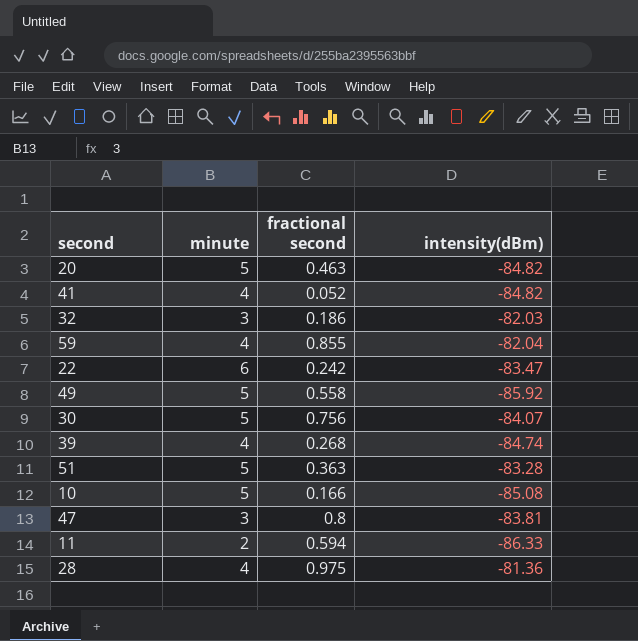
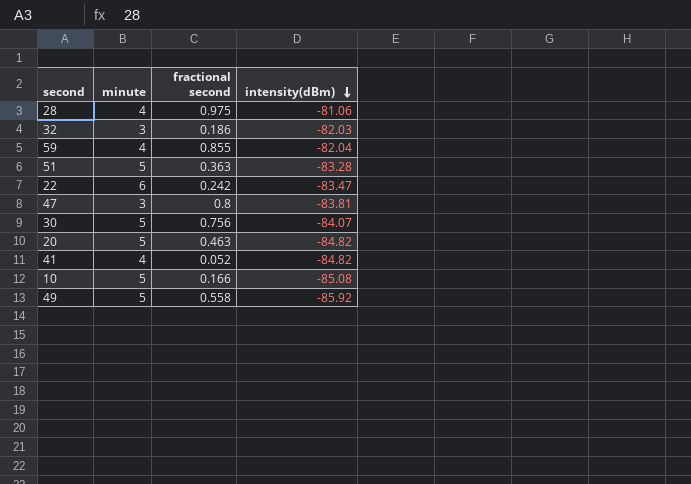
row order: none -> intensity(dBm) descending
row 39: 4 | 0.268 | -84.74 -> none
row 11: 2 | 0.594 | -86.33 -> none
28 | intensity(dBm): -81.36 -> -81.06

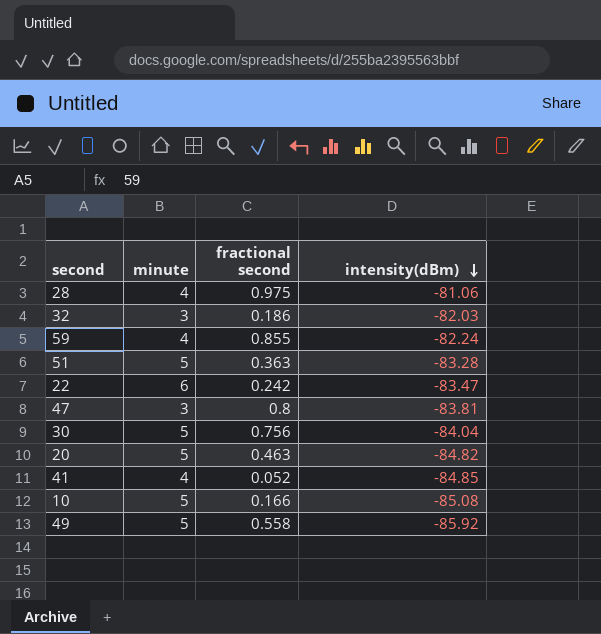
59 | intensity(dBm): -82.04 -> -82.24
30 | intensity(dBm): -84.07 -> -84.04
41 | intensity(dBm): -84.82 -> -84.85

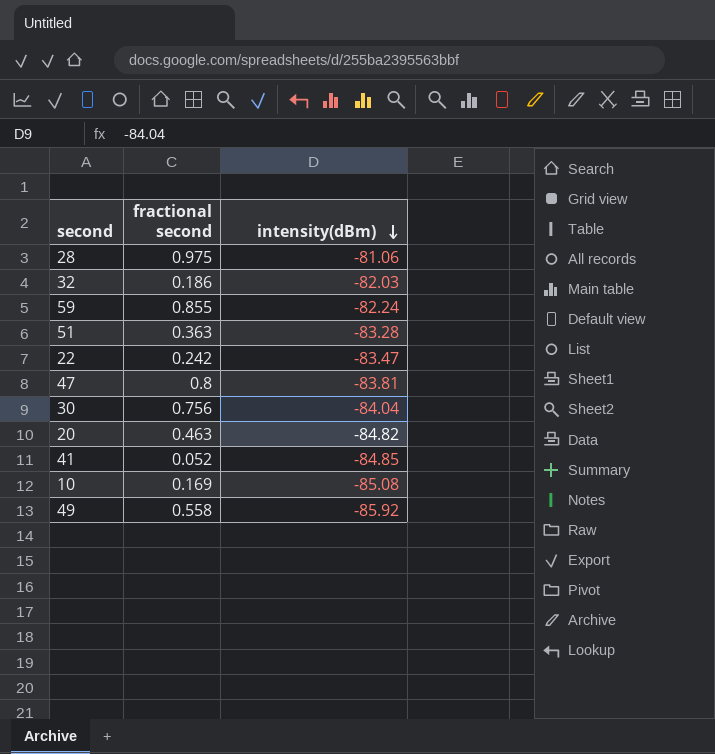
column minute | position: 2 -> none
10 | fractional second: 0.166 -> 0.169

